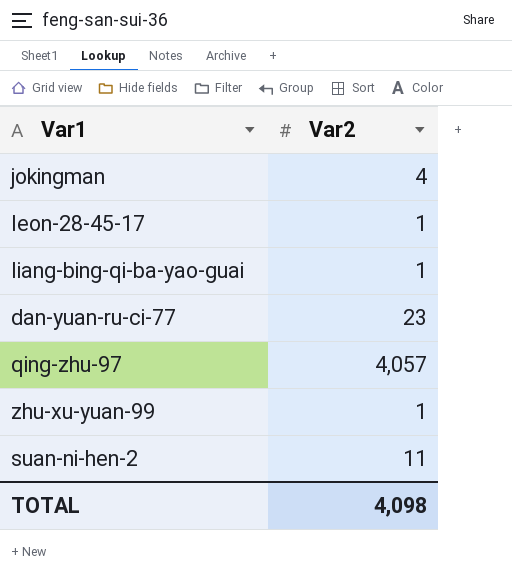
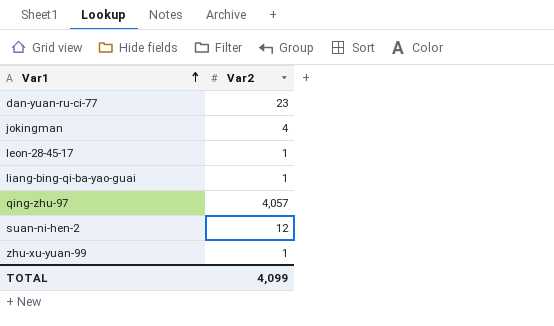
row order: none -> Var1 ascending
suan-ni-hen-2 | Var2: 11 -> 12
TOTAL | Var2: 4,098 -> 4,099

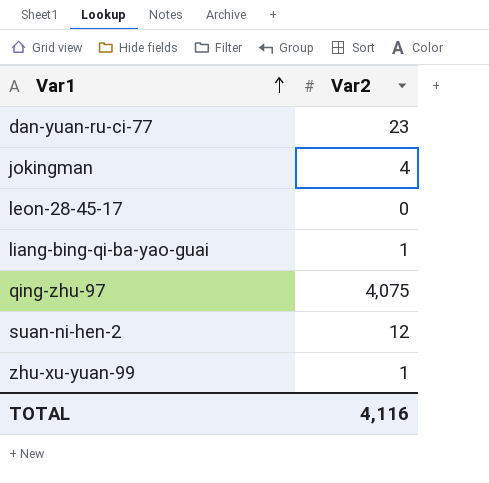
leon-28-45-17 | Var2: 1 -> 0
qing-zhu-97 | Var2: 4,057 -> 4,075
TOTAL | Var2: 4,099 -> 4,116

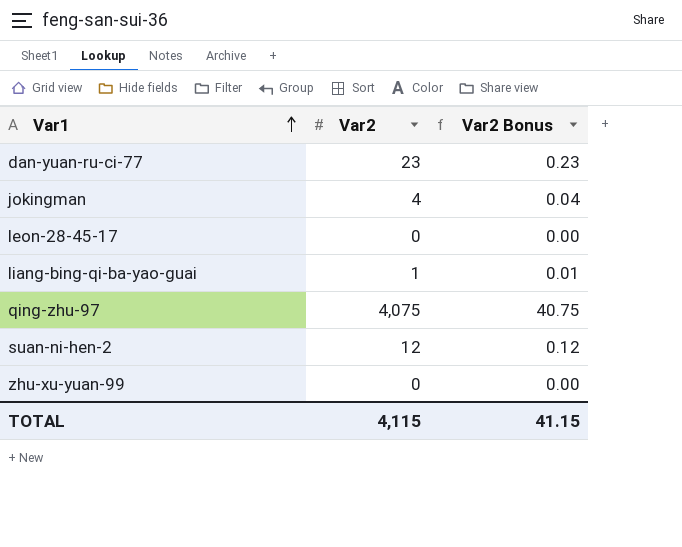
column Var2 Bonus | formula: none -> [Var2] * 0.01
zhu-xu-yuan-99 | Var2: 1 -> 0
TOTAL | Var2: 4,116 -> 4,115

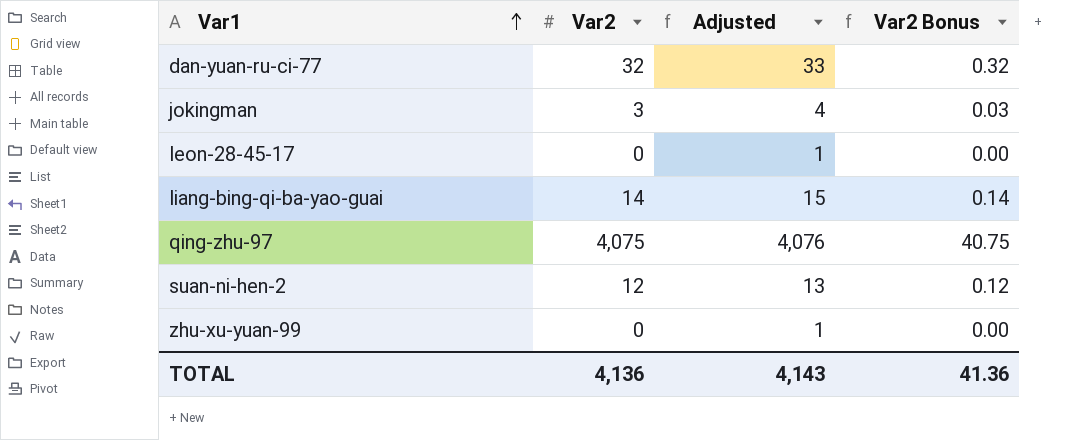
column Adjusted | formula: none -> [Var2] + 1
dan-yuan-ru-ci-77 | Var2: 23 -> 32
dan-yuan-ru-ci-77 | Var2 Bonus: 0.23 -> 0.32
jokingman | Var2: 4 -> 3
jokingman | Var2 Bonus: 0.04 -> 0.03
liang-bing-qi-ba-yao-guai | Var2: 1 -> 14
liang-bing-qi-ba-yao-guai | Var2 Bonus: 0.01 -> 0.14
TOTAL | Var2: 4,115 -> 4,136
TOTAL | Var2 Bonus: 41.15 -> 41.36

